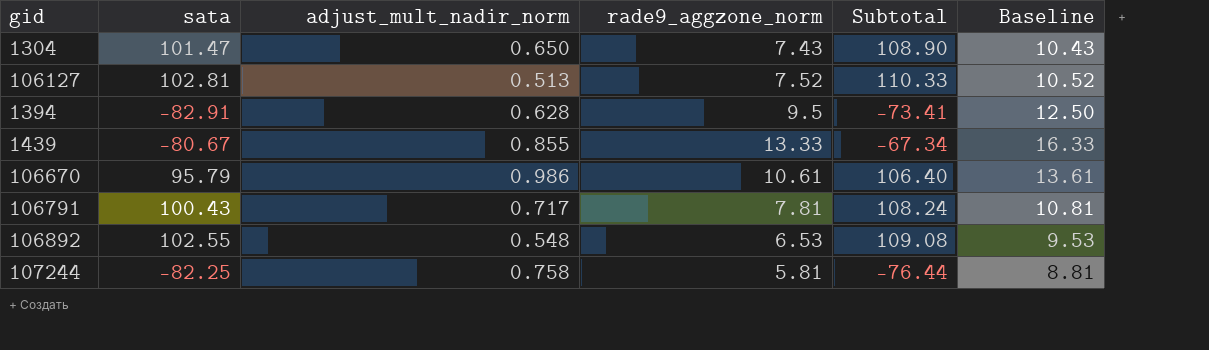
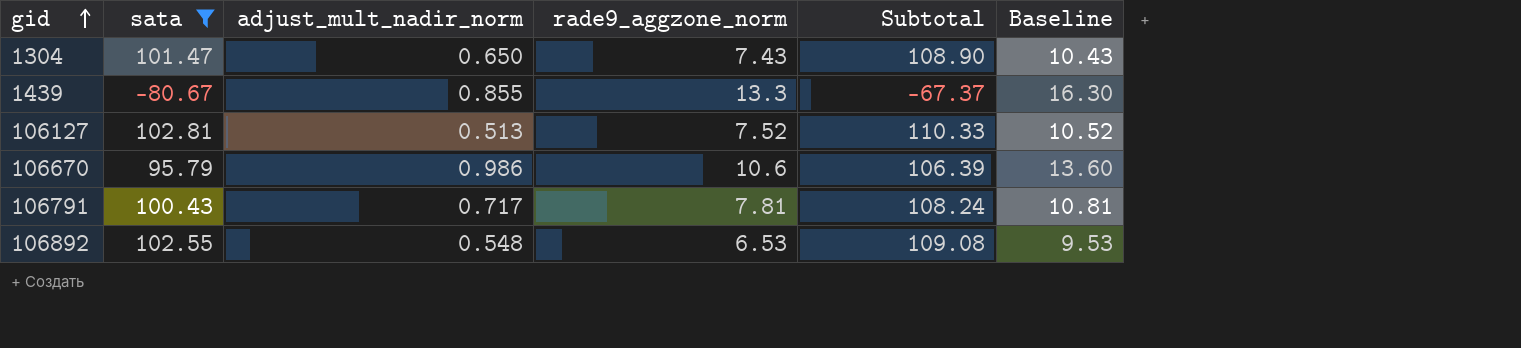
filter: none -> sata >= -80.67
row order: none -> gid ascending
1439 | rade9_aggzone_norm: 13.33 -> 13.3
1439 | Subtotal: -67.34 -> -67.37
1439 | Baseline: 16.33 -> 16.30
106670 | rade9_aggzone_norm: 10.61 -> 10.6
106670 | Subtotal: 106.40 -> 106.39
106670 | Baseline: 13.61 -> 13.60

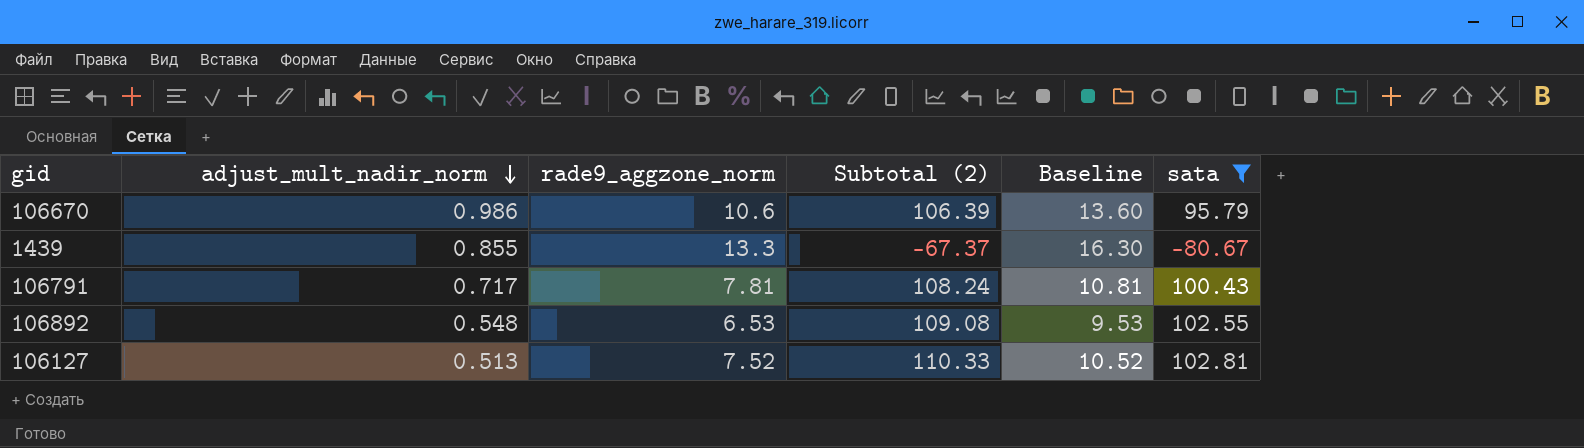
row order: gid ascending -> adjust_mult_nadir_norm descending
column name: Subtotal -> Subtotal (2)
column sata | position: 2 -> 6
row 1304: 101.47 | 0.650 | 7.43 | 108.90 | 10.43 -> none

